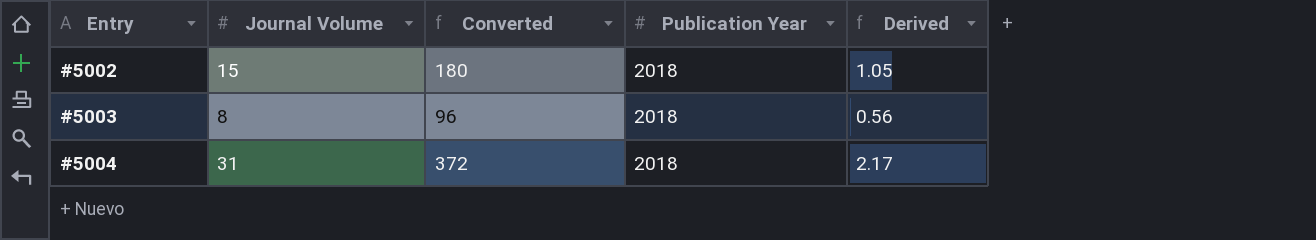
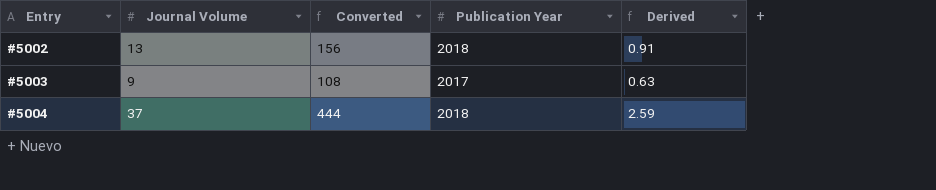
#5002 | Journal Volume: 15 -> 13
#5002 | Converted: 180 -> 156
#5002 | Derived: 1.05 -> 0.91
#5003 | Journal Volume: 8 -> 9
#5003 | Converted: 96 -> 108
#5003 | Publication Year: 2018 -> 2017
#5003 | Derived: 0.56 -> 0.63
#5004 | Journal Volume: 31 -> 37
#5004 | Converted: 372 -> 444
#5004 | Derived: 2.17 -> 2.59

